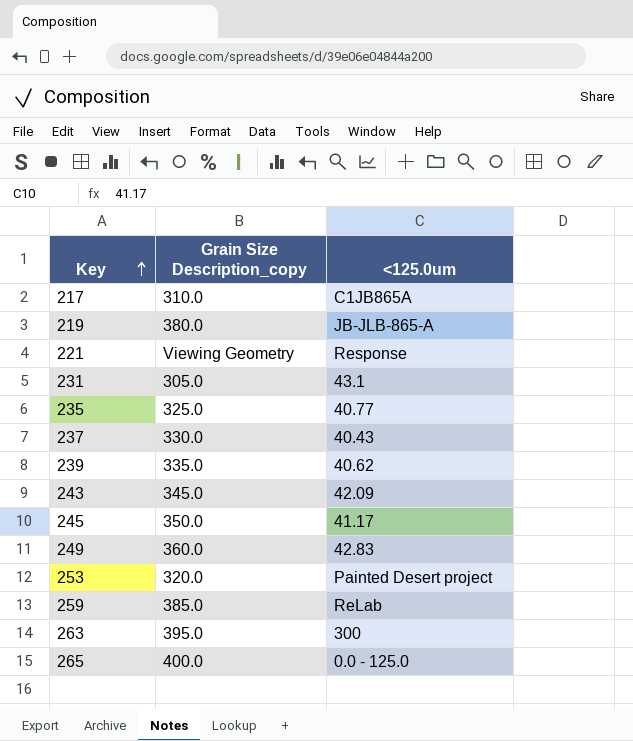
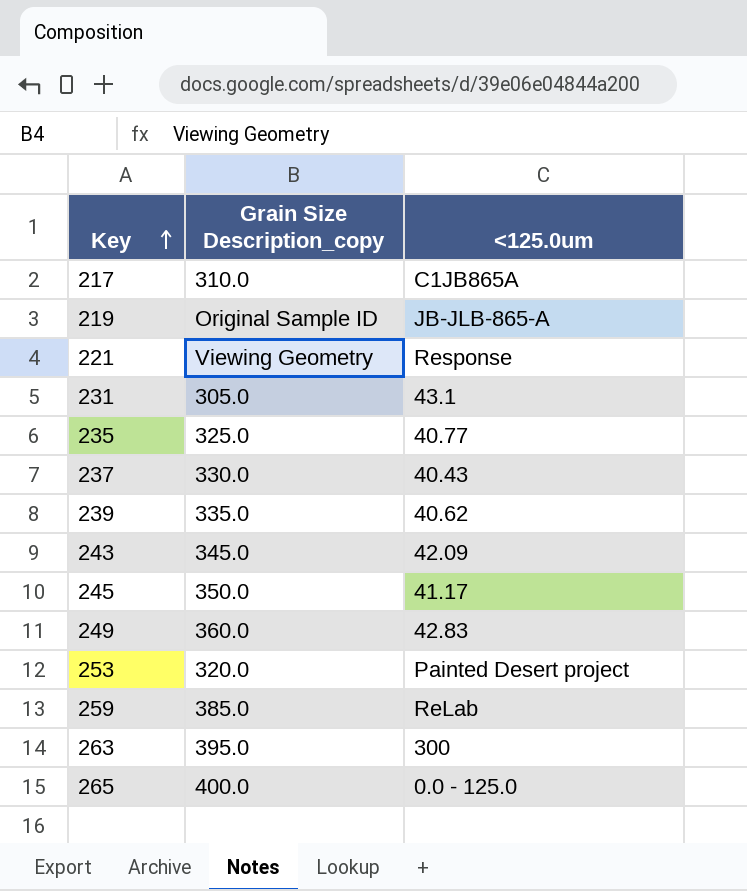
219 | Grain Size Description_copy: 380.0 -> Original Sample ID

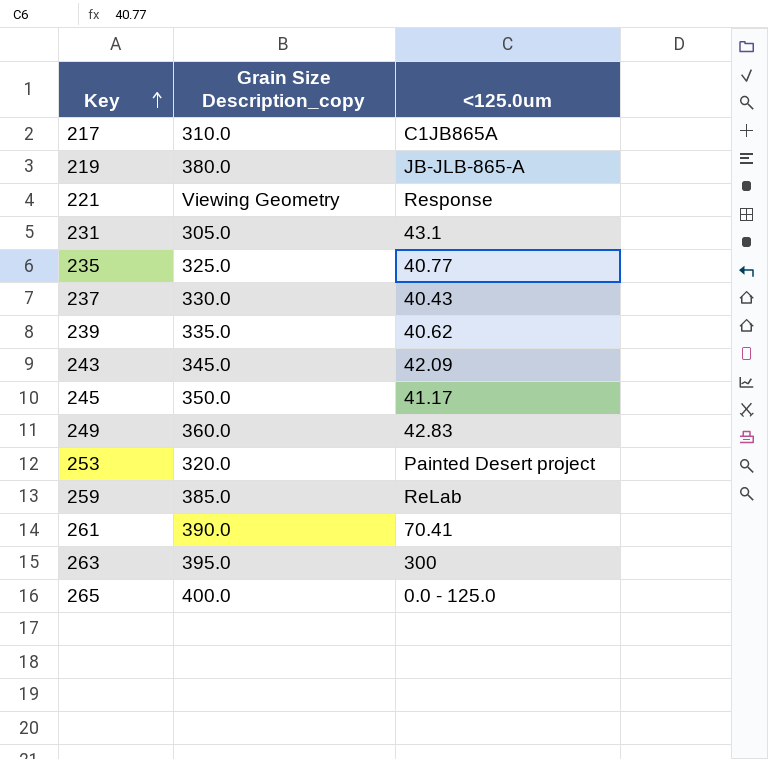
219 | Grain Size Description_copy: Original Sample ID -> 380.0
row 261: none -> 390.0 | 70.41

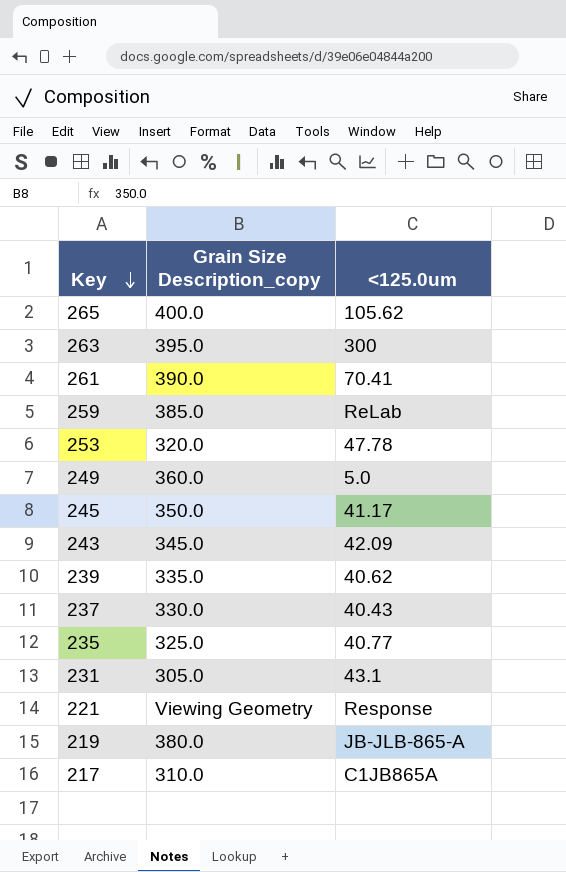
row order: Key ascending -> Key descending
265 | <125.0um: 0.0 - 125.0 -> 105.62
253 | <125.0um: Painted Desert project -> 47.78
249 | <125.0um: 42.83 -> 5.0

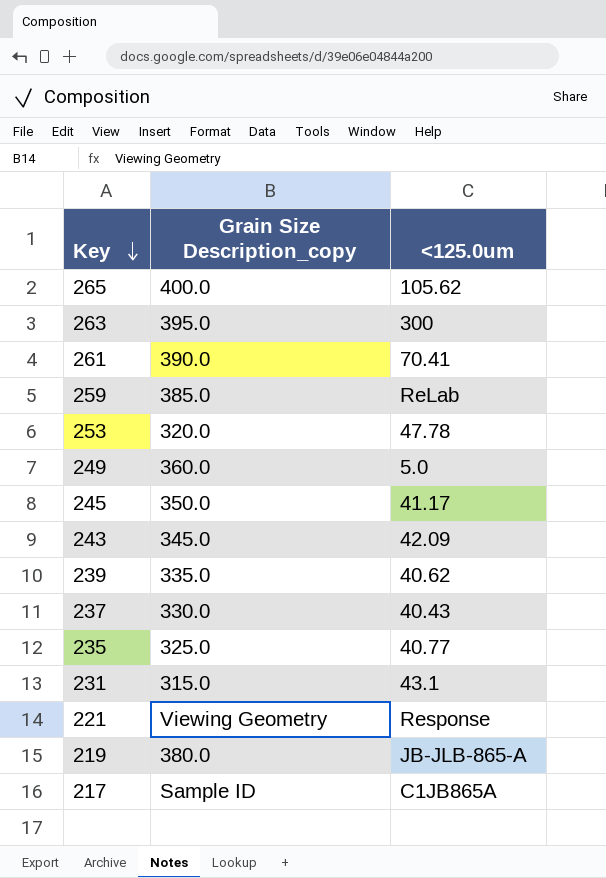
231 | Grain Size Description_copy: 305.0 -> 315.0
217 | Grain Size Description_copy: 310.0 -> Sample ID

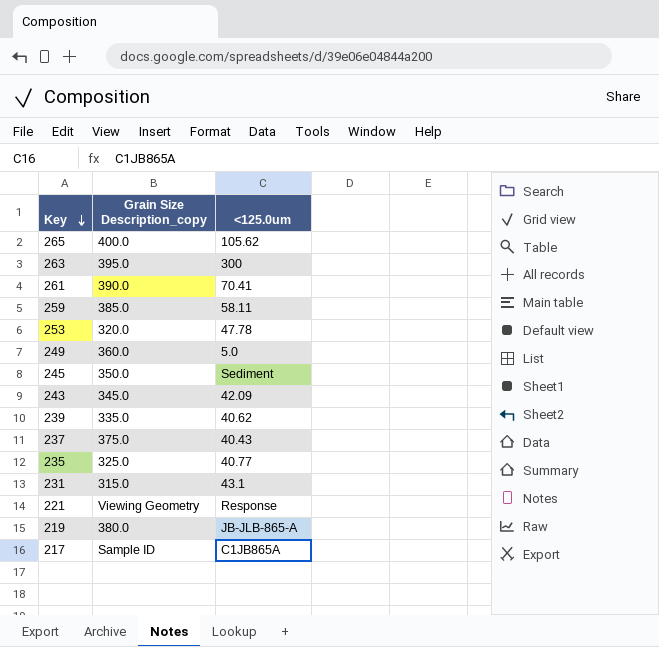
259 | <125.0um: ReLab -> 58.11
245 | <125.0um: 41.17 -> Sediment
237 | Grain Size Description_copy: 330.0 -> 375.0

